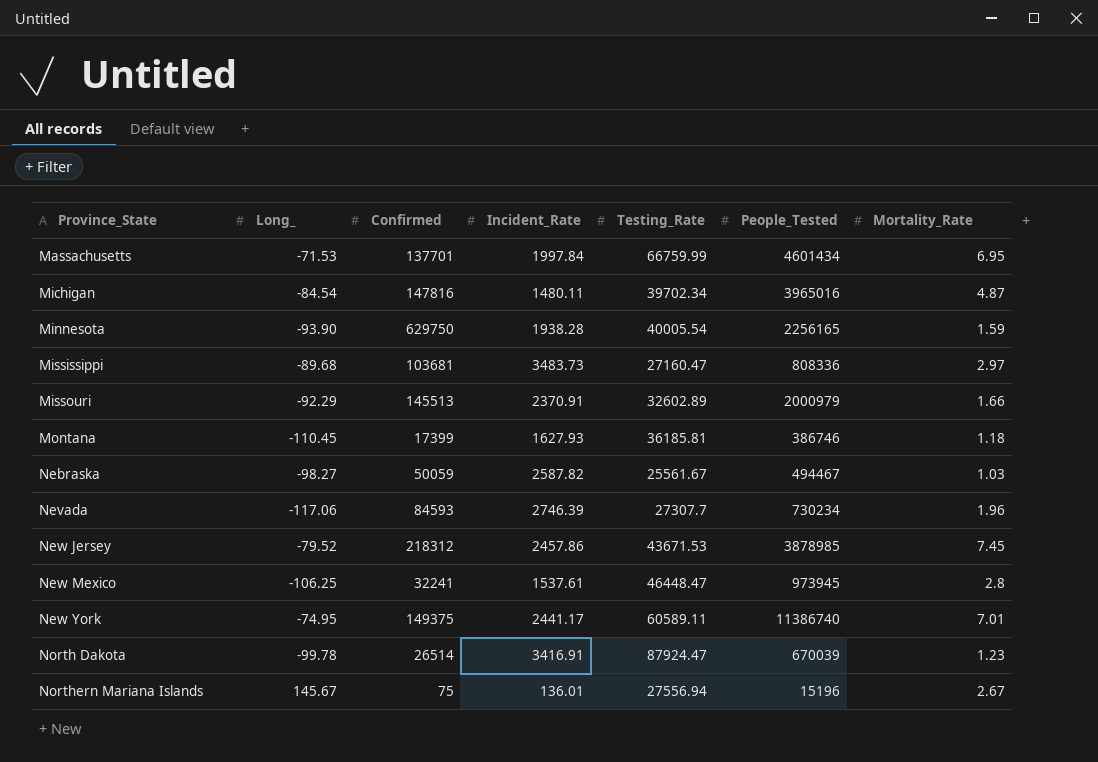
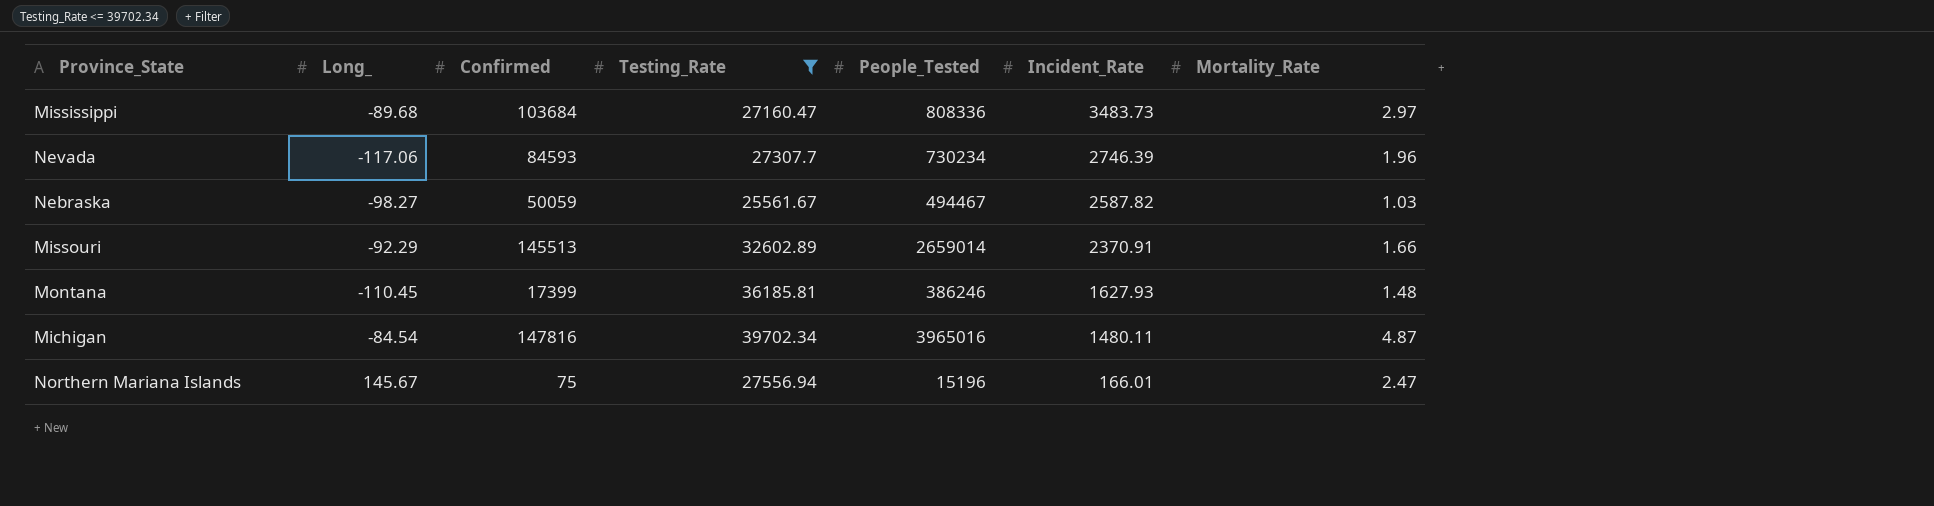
filter: none -> Testing_Rate <= 39702.34
row order: Province_State ascending -> Incident_Rate descending
column Incident_Rate | position: 4 -> 6
Mississippi | Confirmed: 103681 -> 103684
Missouri | People_Tested: 2000979 -> 2659014
Montana | People_Tested: 386746 -> 386246
Montana | Mortality_Rate: 1.18 -> 1.48
Northern Mariana Islands | Incident_Rate: 136.01 -> 166.01
Northern Mariana Islands | Mortality_Rate: 2.67 -> 2.47

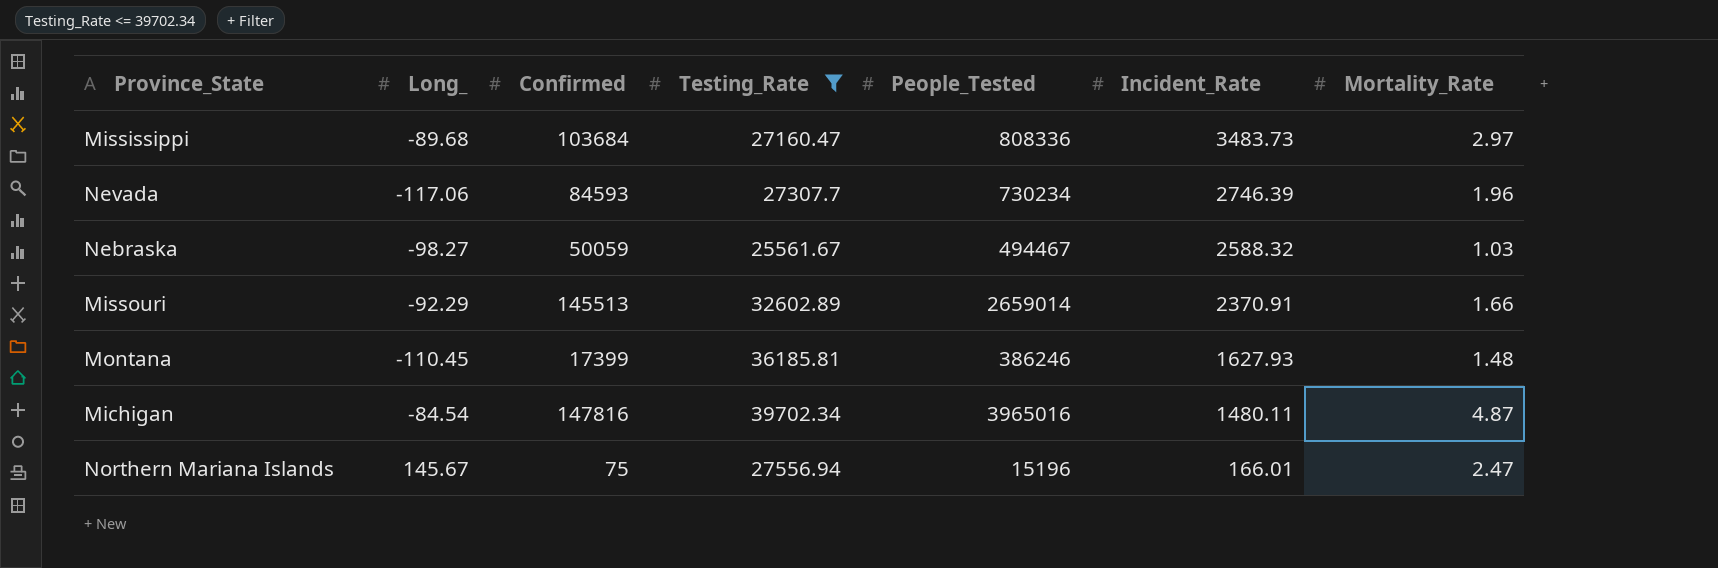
Nebraska | Incident_Rate: 2587.82 -> 2588.32

